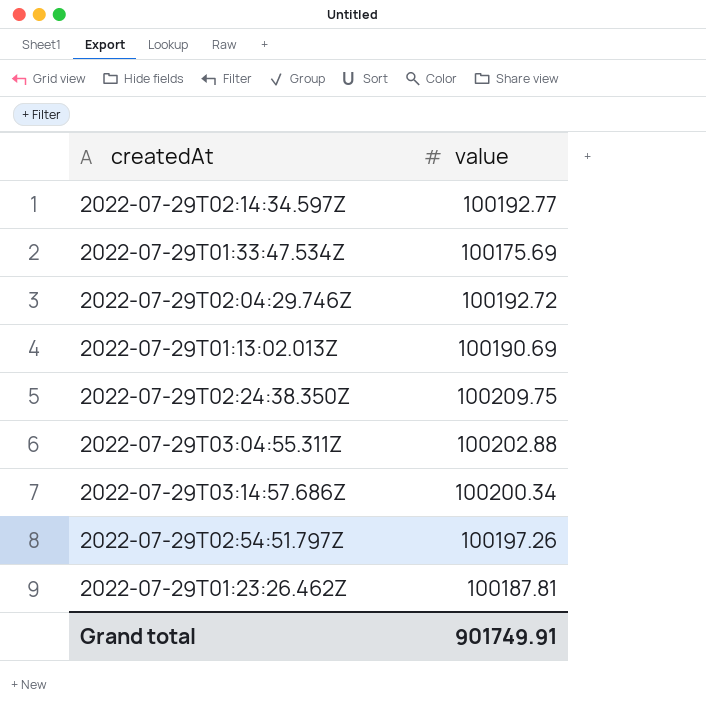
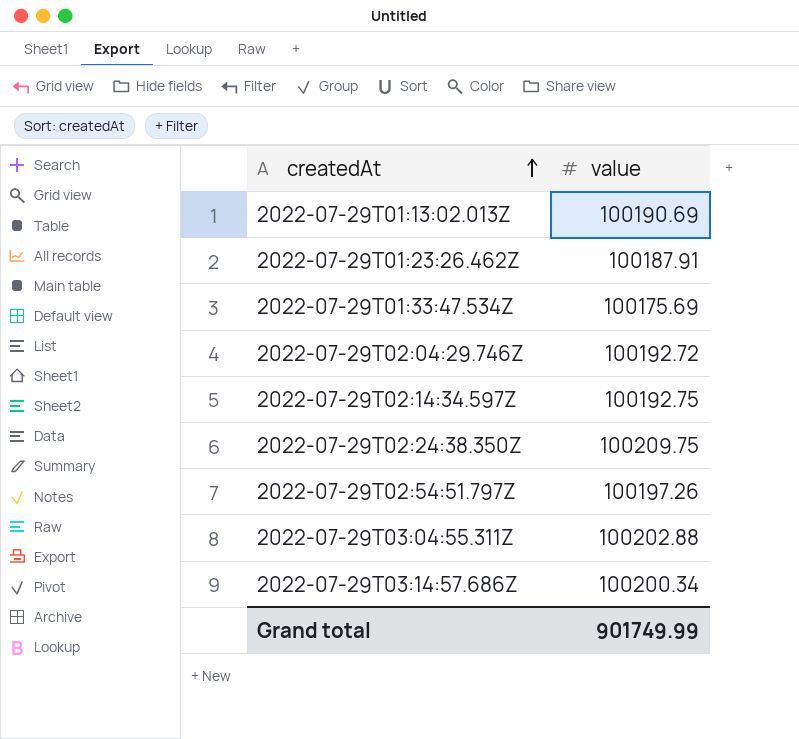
row order: none -> createdAt ascending
2022-07-29T01:23:26.462Z | value: 100187.81 -> 100187.91
2022-07-29T02:14:34.597Z | value: 100192.77 -> 100192.75
Grand total | value: 901749.91 -> 901749.99

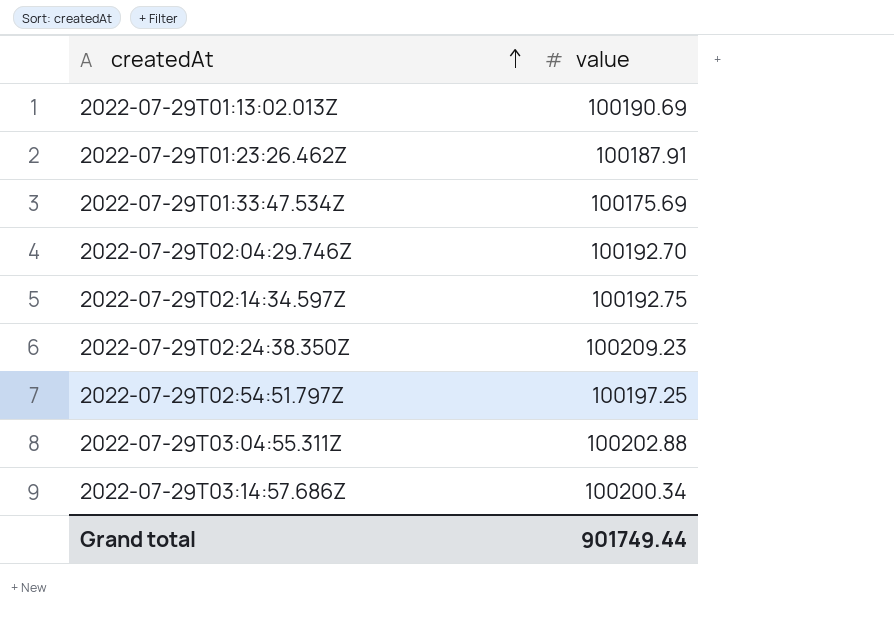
2022-07-29T02:04:29.746Z | value: 100192.72 -> 100192.70
2022-07-29T02:24:38.350Z | value: 100209.75 -> 100209.23
2022-07-29T02:54:51.797Z | value: 100197.26 -> 100197.25
Grand total | value: 901749.99 -> 901749.44

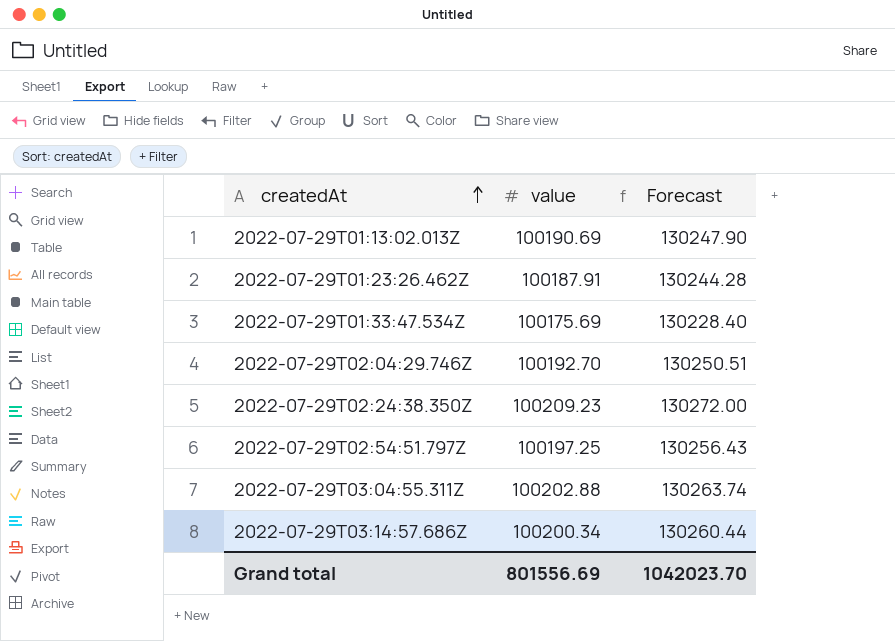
column Forecast | formula: none -> [value] * 1.3
row 2022-07-29T02:14:34.597Z: 100192.75 -> none
Grand total | value: 901749.44 -> 801556.69

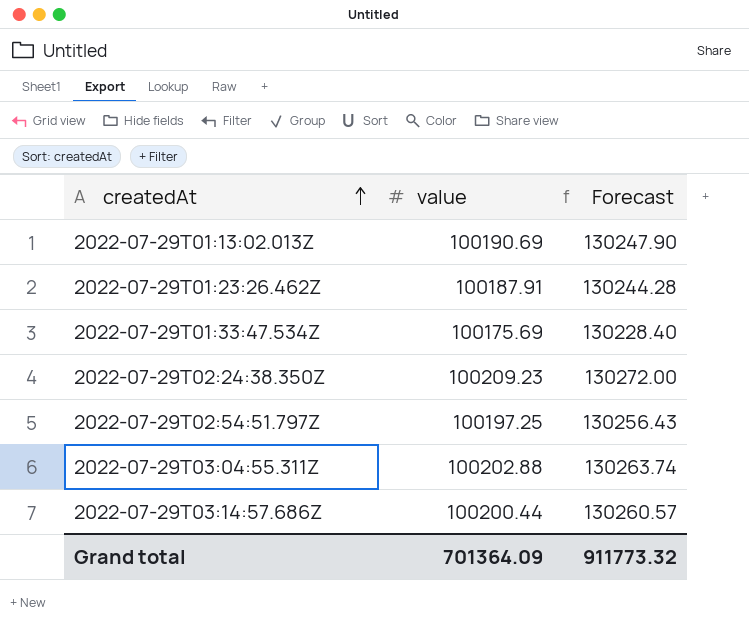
row 2022-07-29T02:04:29.746Z: 100192.70 | 130250.51 -> none
2022-07-29T03:14:57.686Z | value: 100200.34 -> 100200.44
2022-07-29T03:14:57.686Z | Forecast: 130260.44 -> 130260.57
Grand total | value: 801556.69 -> 701364.09
Grand total | Forecast: 1042023.70 -> 911773.32

